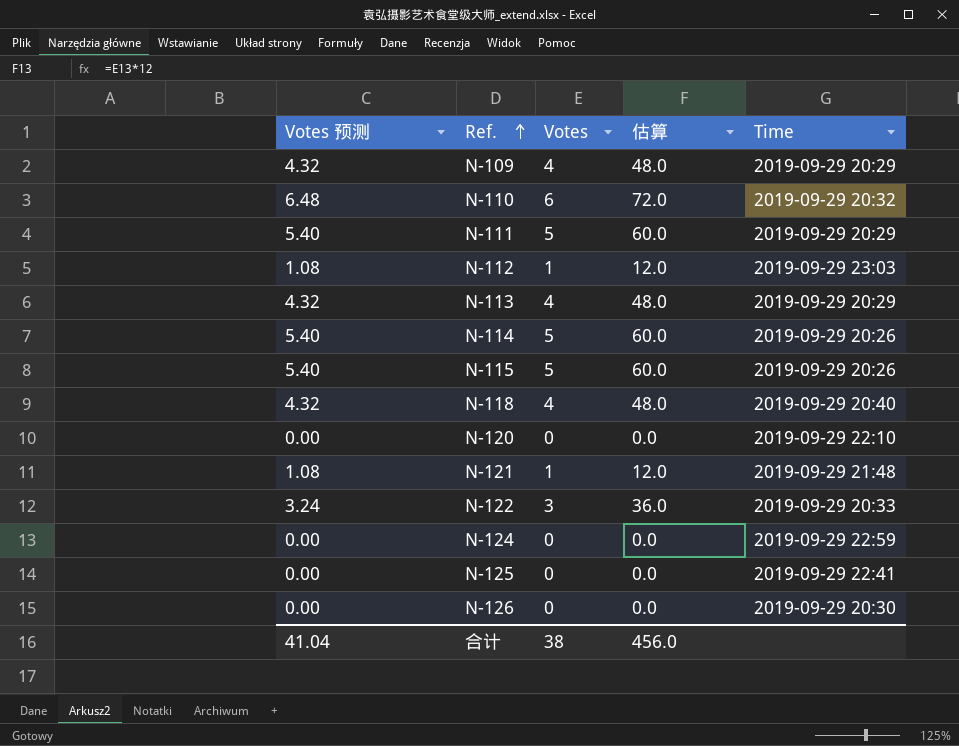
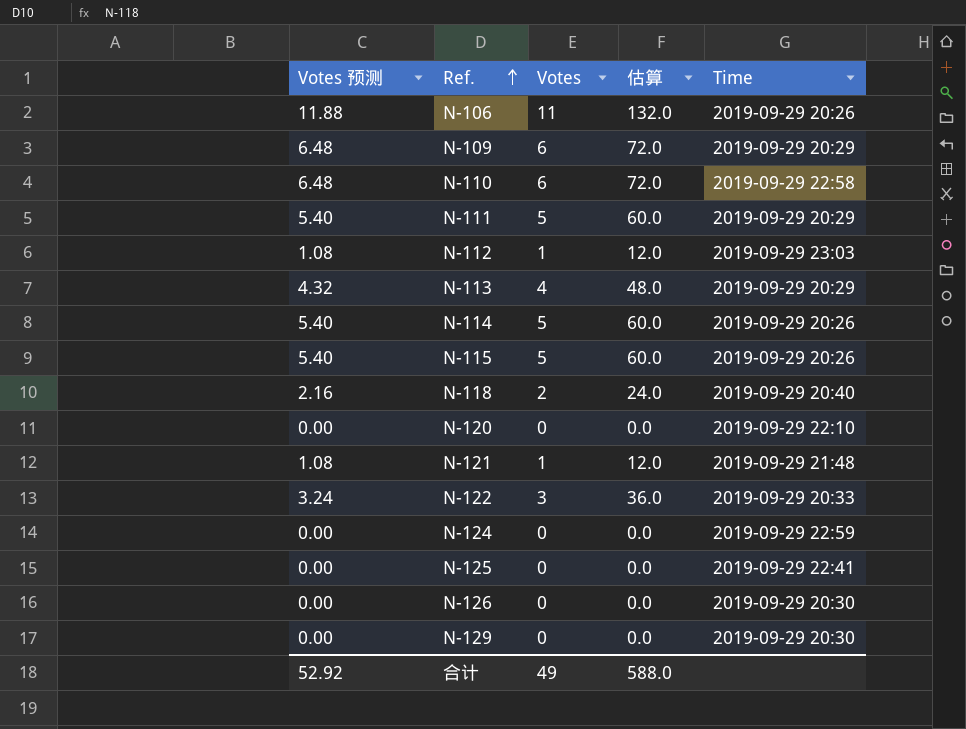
row N-106: none -> 11.88 | 11 | 132.0 | 2019-09-29 20:26
N-109 | Votes 预测: 4.32 -> 6.48
N-109 | Votes: 4 -> 6
N-109 | 估算: 48.0 -> 72.0
N-110 | Time: 2019-09-29 20:32 -> 2019-09-29 22:58
N-118 | Votes 预测: 4.32 -> 2.16
N-118 | Votes: 4 -> 2
N-118 | 估算: 48.0 -> 24.0
row N-129: none -> 0.00 | 0 | 0.0 | 2019-09-29 20:30
合计 | Votes 预测: 41.04 -> 52.92
合计 | Votes: 38 -> 49
合计 | 估算: 456.0 -> 588.0

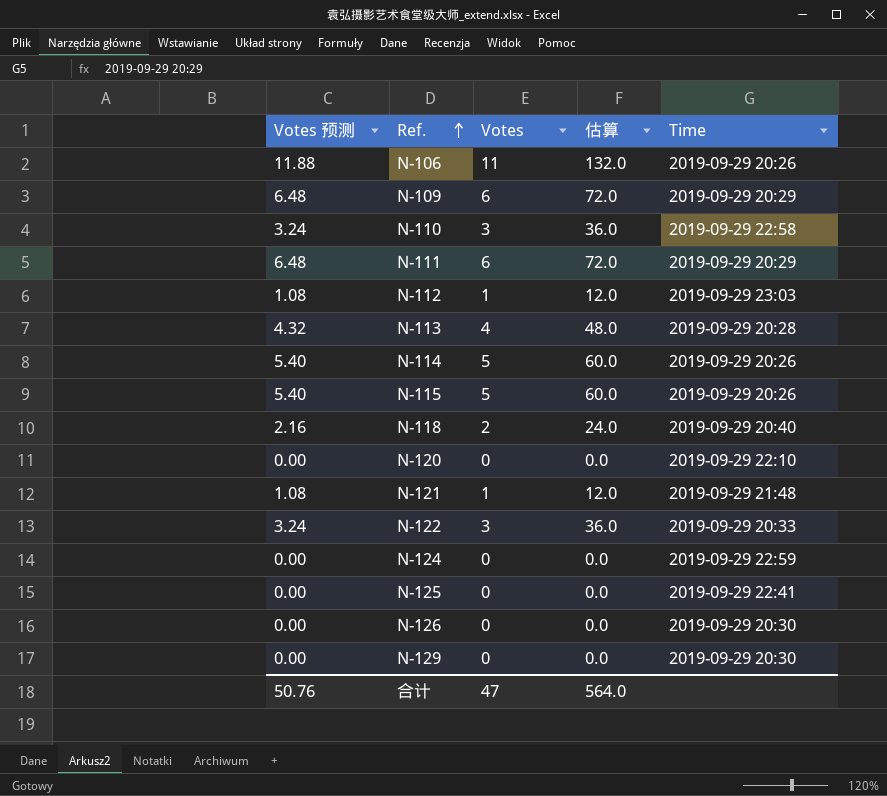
N-110 | Votes 预测: 6.48 -> 3.24
N-110 | Votes: 6 -> 3
N-110 | 估算: 72.0 -> 36.0
N-111 | Votes 预测: 5.40 -> 6.48
N-111 | Votes: 5 -> 6
N-111 | 估算: 60.0 -> 72.0
N-113 | Time: 2019-09-29 20:29 -> 2019-09-29 20:28
合计 | Votes 预测: 52.92 -> 50.76
合计 | Votes: 49 -> 47
合计 | 估算: 588.0 -> 564.0

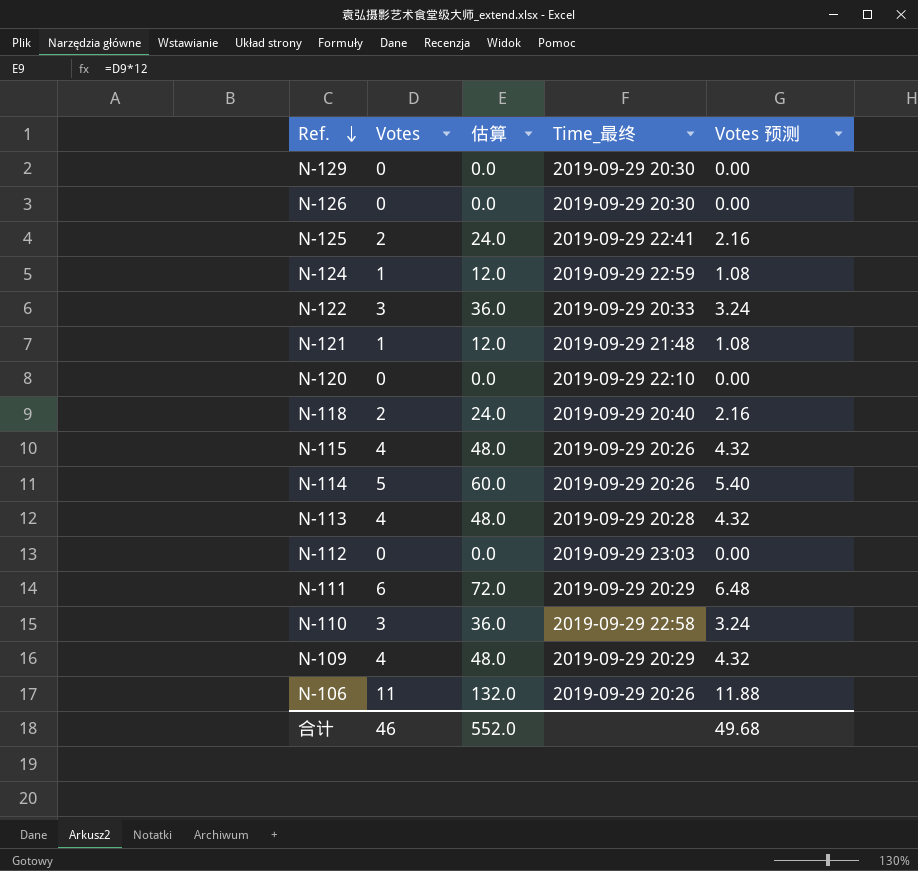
row order: Ref. ascending -> Ref. descending
column name: Time -> Time_最终
column Votes 预测 | position: 1 -> 5
N-125 | Votes: 0 -> 2
N-125 | 估算: 0.0 -> 24.0
N-125 | Votes 预测: 0.00 -> 2.16
N-124 | Votes: 0 -> 1
N-124 | 估算: 0.0 -> 12.0
N-124 | Votes 预测: 0.00 -> 1.08
N-115 | Votes: 5 -> 4
N-115 | 估算: 60.0 -> 48.0
N-115 | Votes 预测: 5.40 -> 4.32
N-112 | Votes: 1 -> 0
N-112 | 估算: 12.0 -> 0.0
N-112 | Votes 预测: 1.08 -> 0.00
N-109 | Votes: 6 -> 4
N-109 | 估算: 72.0 -> 48.0
N-109 | Votes 预测: 6.48 -> 4.32
合计 | Votes: 47 -> 46
合计 | 估算: 564.0 -> 552.0
合计 | Votes 预测: 50.76 -> 49.68

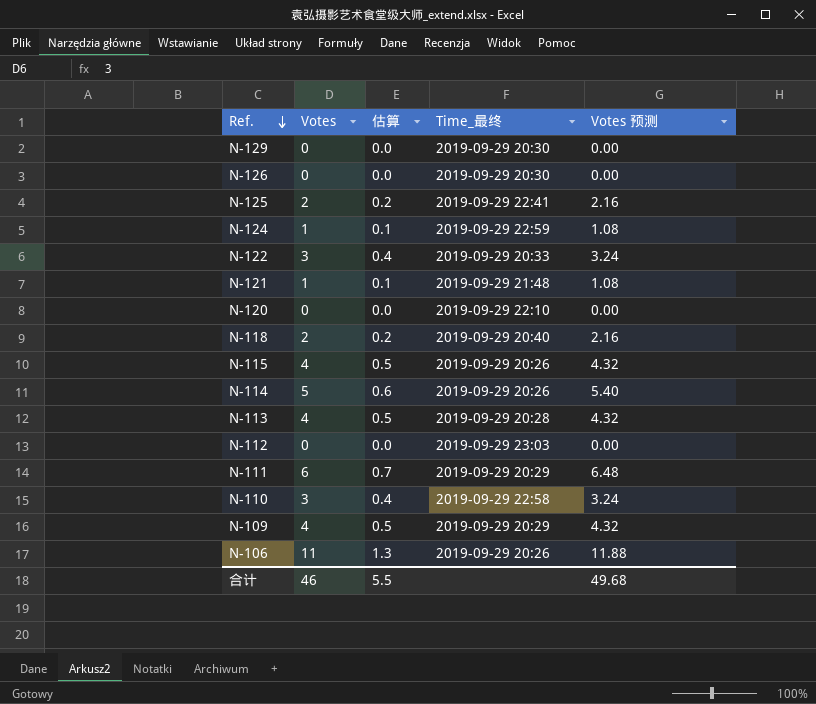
column 估算 | formula: [Votes] * 12 -> [Votes] * 0.12
合计 | 估算: 552.0 -> 5.5

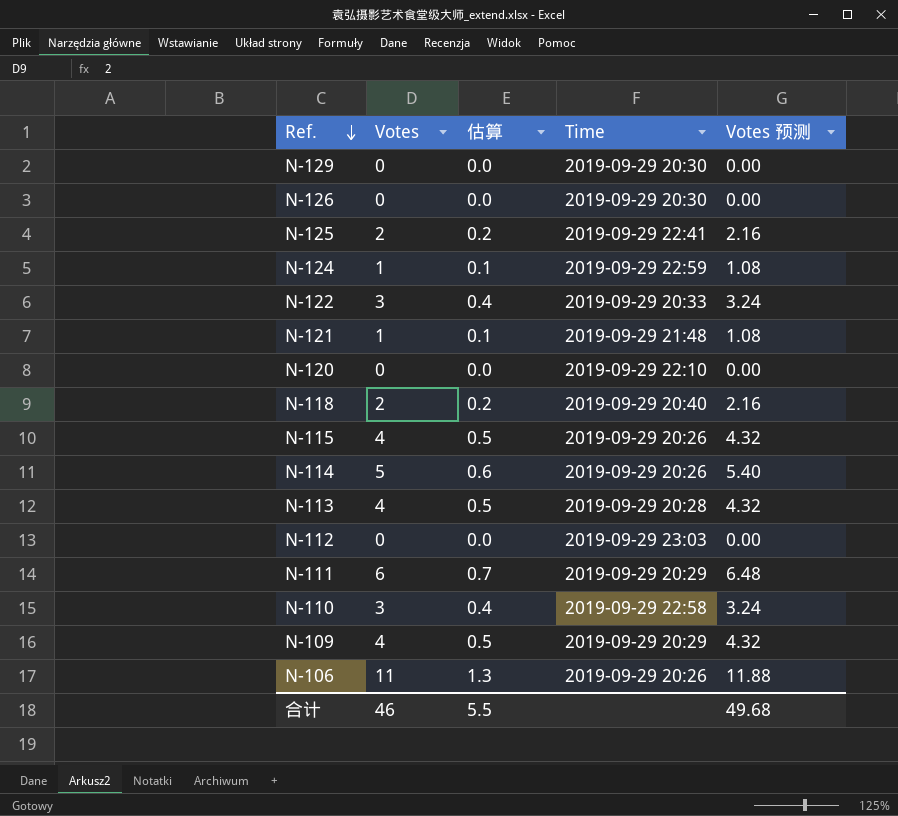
column name: Time_最终 -> Time

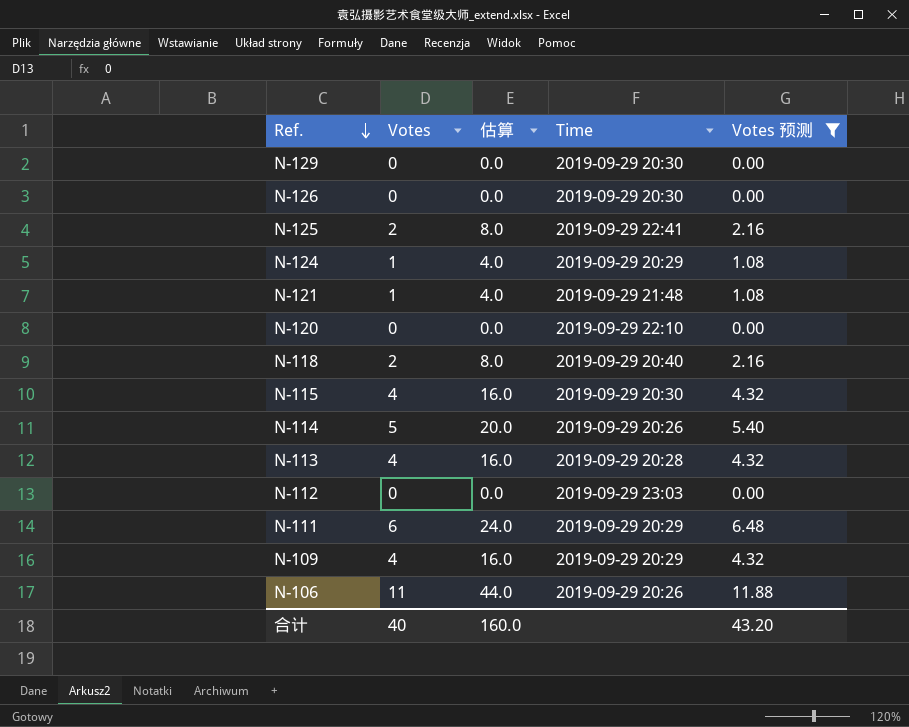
filter: none -> Votes 预测 != 3.24
column 估算 | formula: [Votes] * 0.12 -> [Votes] * 4
N-124 | Time: 2019-09-29 22:59 -> 2019-09-29 20:29
N-115 | Time: 2019-09-29 20:26 -> 2019-09-29 20:30
合计 | Votes: 46 -> 40
合计 | 估算: 5.5 -> 160.0
合计 | Votes 预测: 49.68 -> 43.20

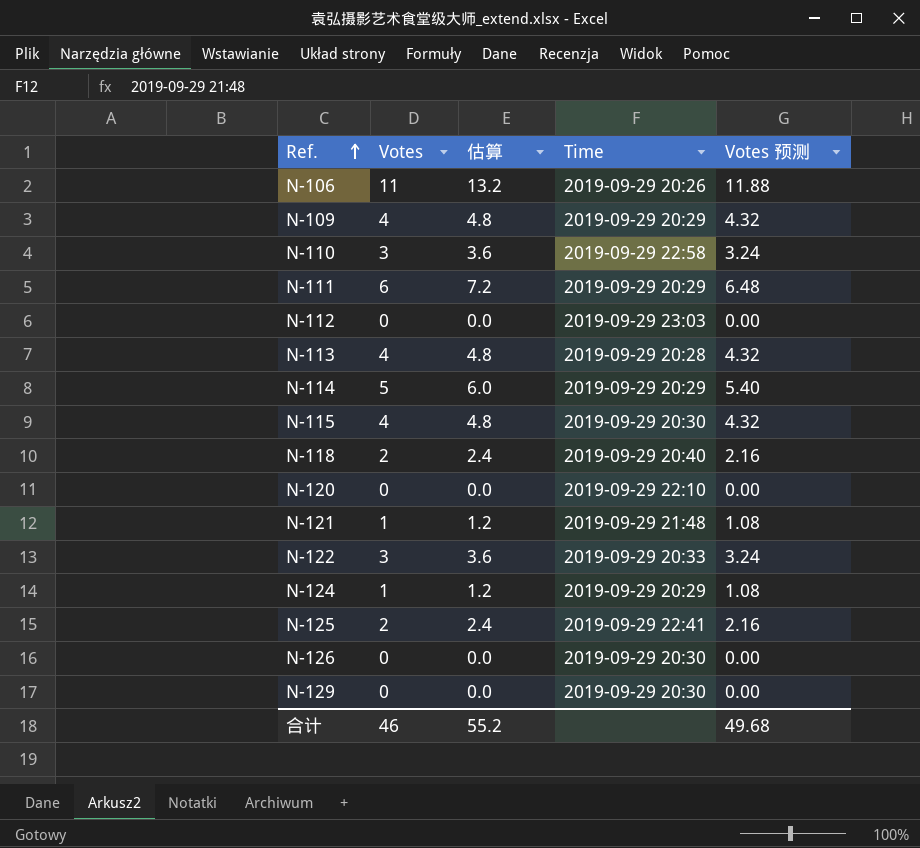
filter: Votes 预测 != 3.24 -> none
row order: Ref. descending -> Ref. ascending
column 估算 | formula: [Votes] * 4 -> [Votes] * 1.2
N-114 | Time: 2019-09-29 20:26 -> 2019-09-29 20:29
合计 | Votes: 40 -> 46
合计 | 估算: 160.0 -> 55.2
合计 | Votes 预测: 43.20 -> 49.68

